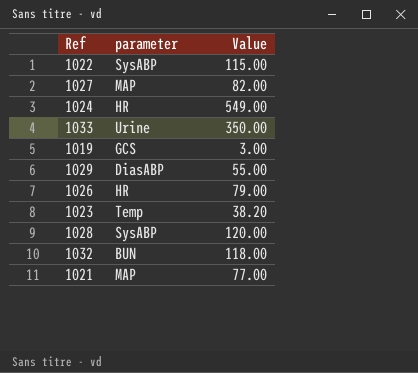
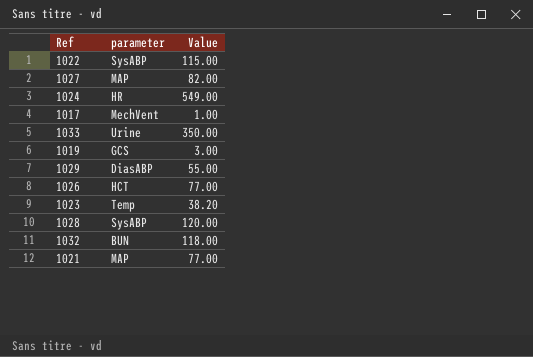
row 1017: none -> MechVent | 1.00
1026 | parameter: HR -> HCT
1026 | Value: 79.00 -> 77.00

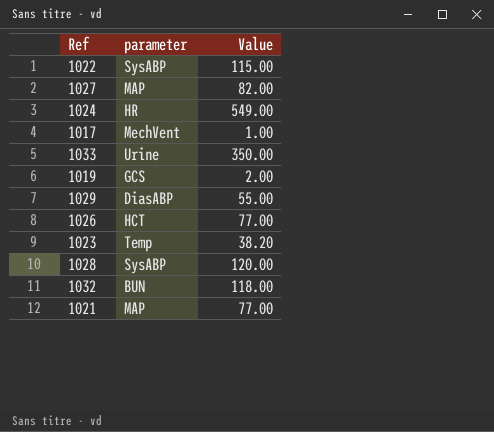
1019 | Value: 3.00 -> 2.00

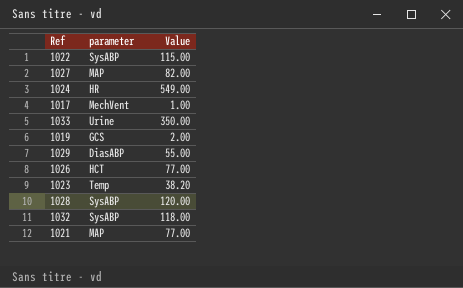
1032 | parameter: BUN -> SysABP

